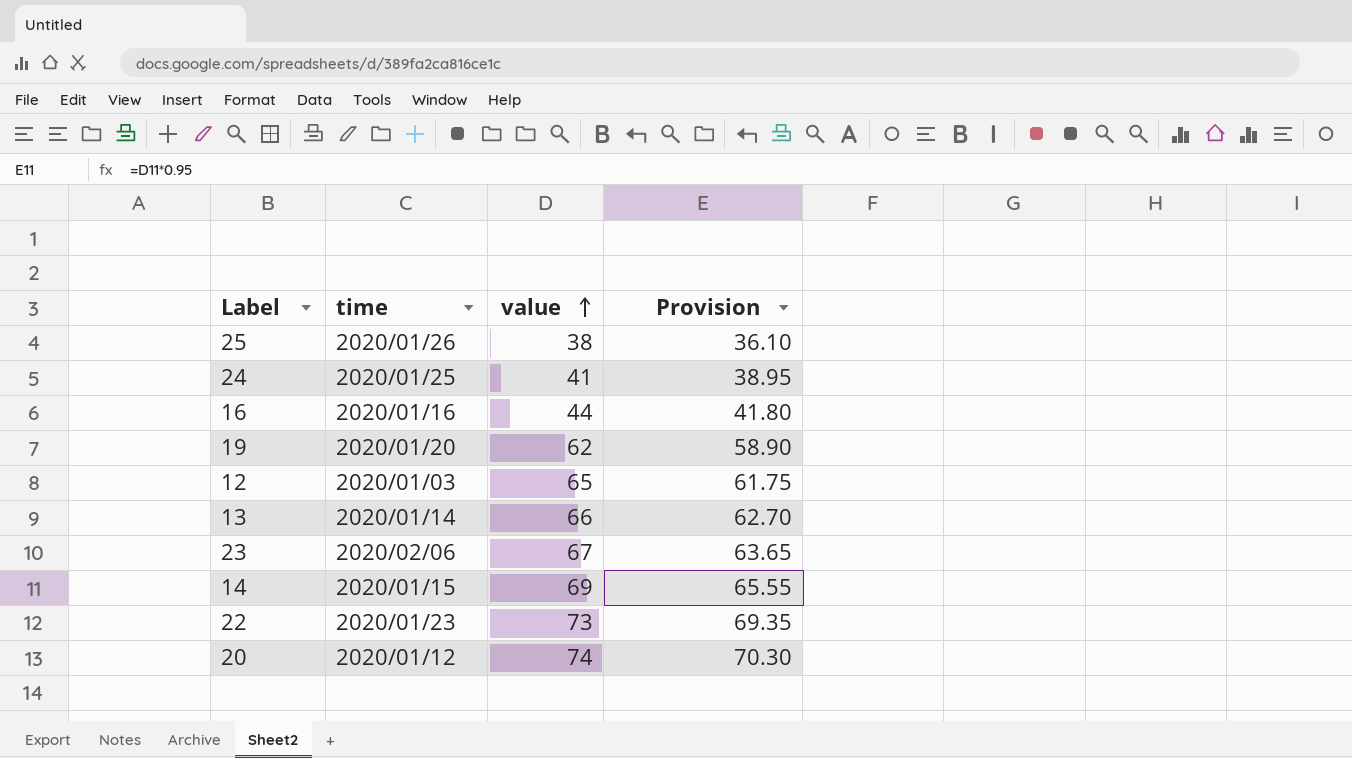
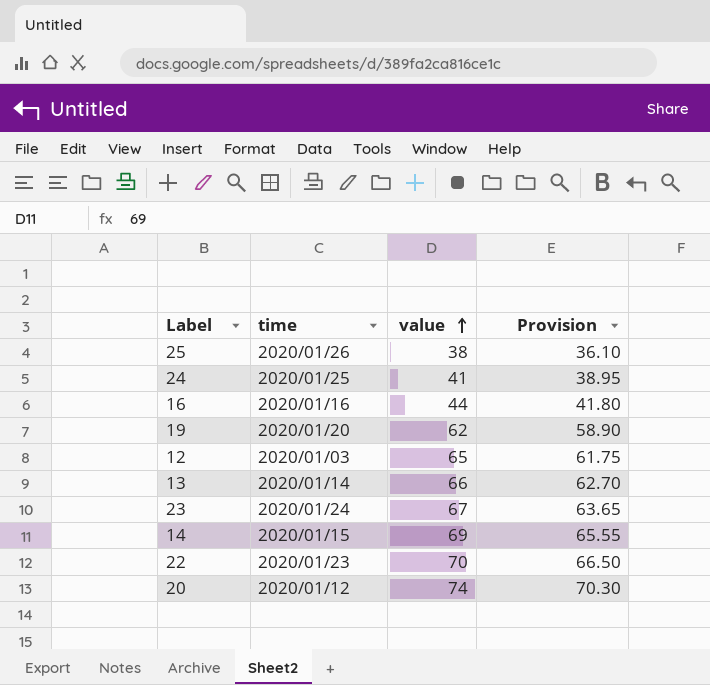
23 | time: 2020/02/06 -> 2020/01/24
22 | value: 73 -> 70
22 | Provision: 69.35 -> 66.50

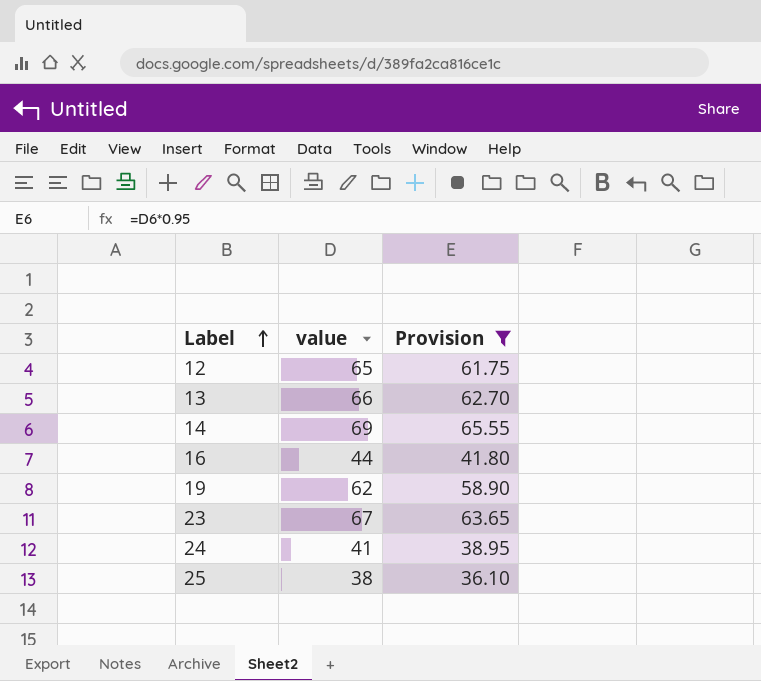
filter: none -> Provision <= 65.55
row order: value ascending -> Label ascending
column time | position: 2 -> none

